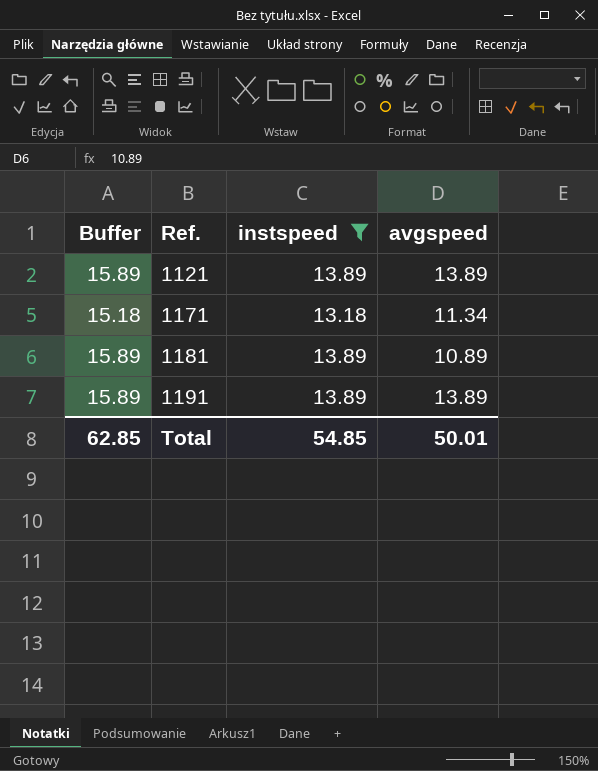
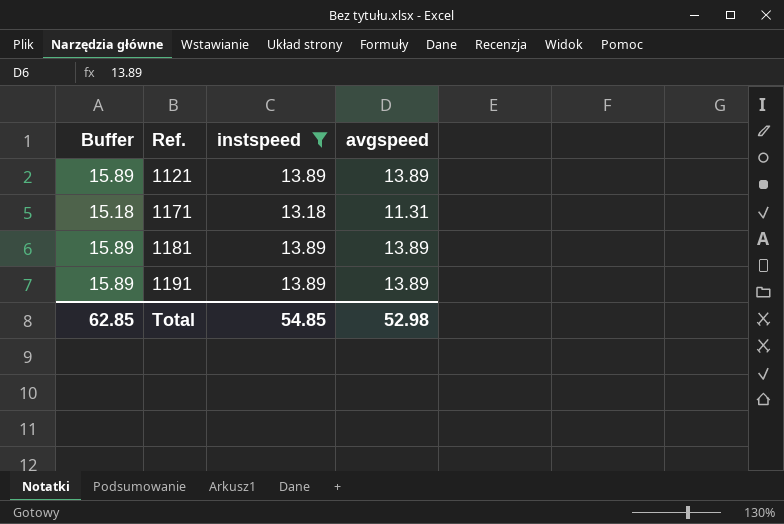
1171 | avgspeed: 11.34 -> 11.31
1181 | avgspeed: 10.89 -> 13.89
Total | avgspeed: 50.01 -> 52.98

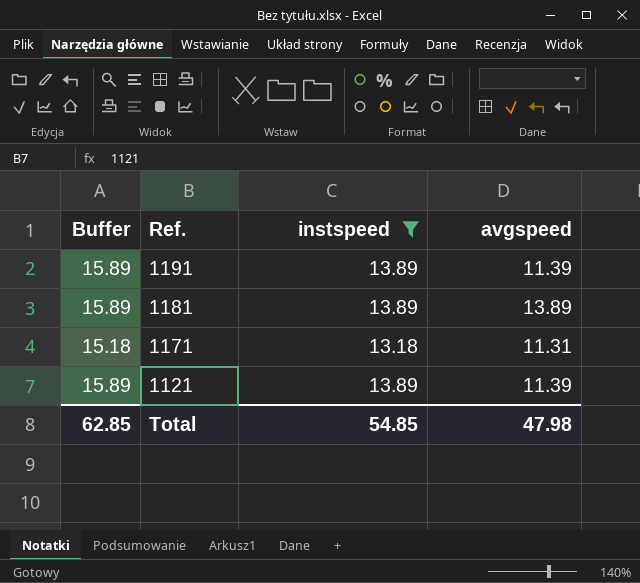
row order: Ref. ascending -> Ref. descending
1191 | avgspeed: 13.89 -> 11.39
1121 | avgspeed: 13.89 -> 11.39
Total | avgspeed: 52.98 -> 47.98

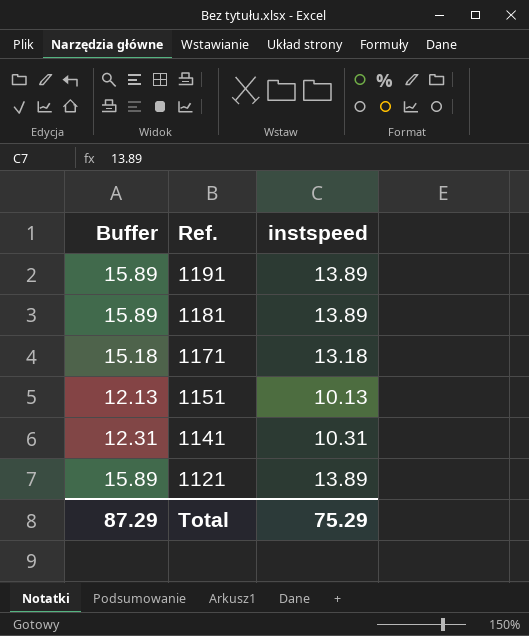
filter: instspeed >= 13.18 -> none
column avgspeed | position: 4 -> none
Total | Buffer: 62.85 -> 87.29
Total | instspeed: 54.85 -> 75.29

